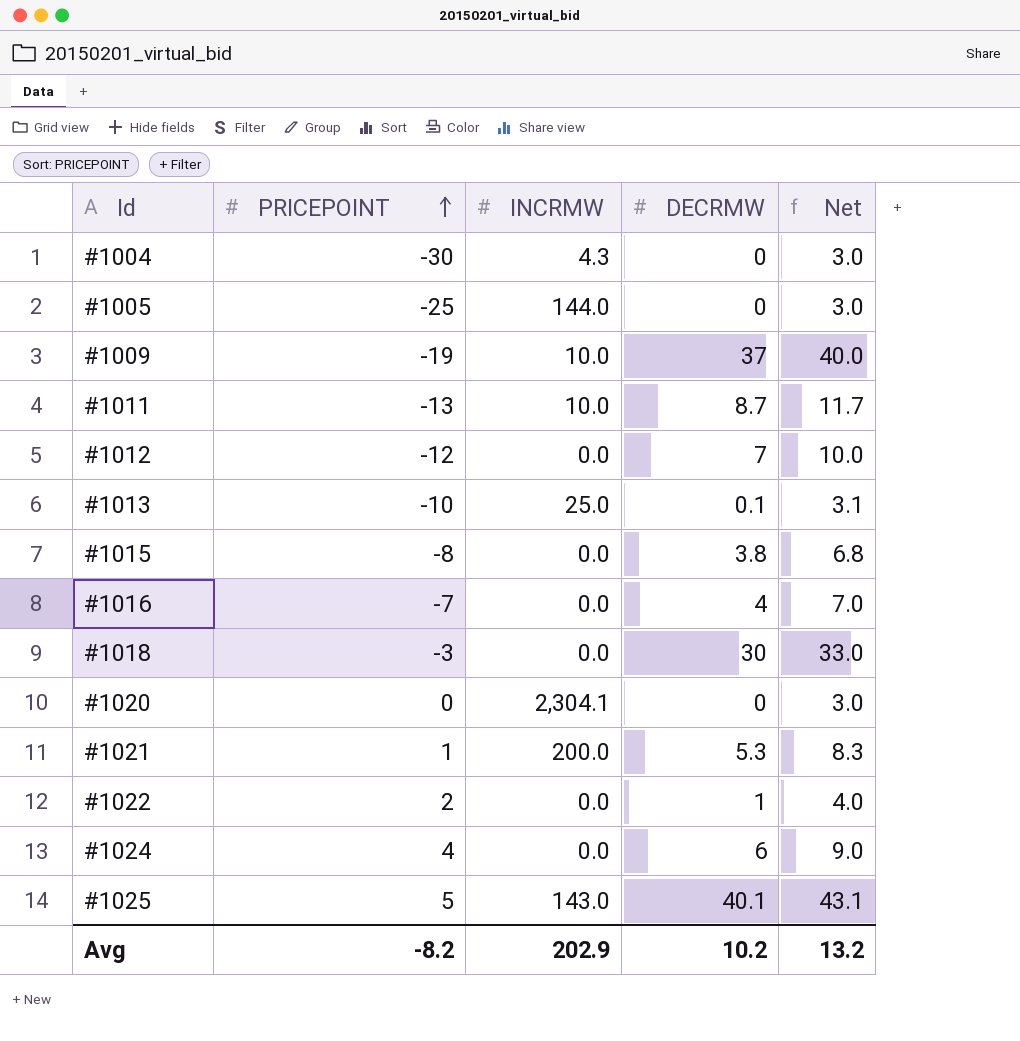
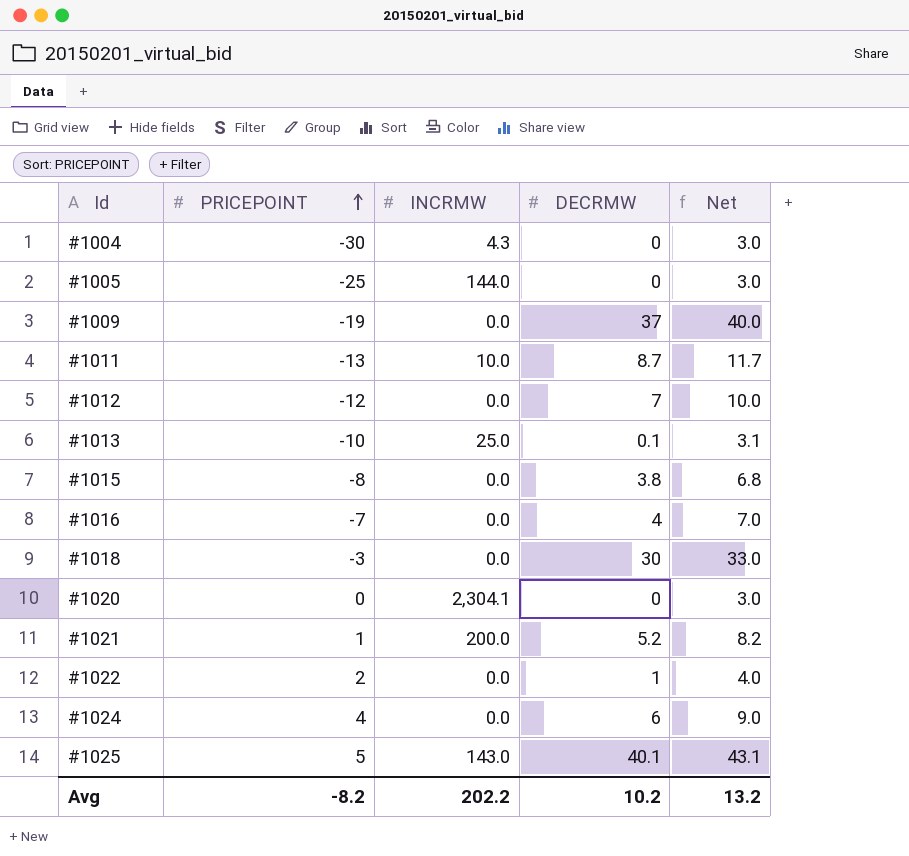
#1009 | INCRMW: 10.0 -> 0.0
#1021 | DECRMW: 5.3 -> 5.2
#1021 | Net: 8.3 -> 8.2
Avg | INCRMW: 202.9 -> 202.2

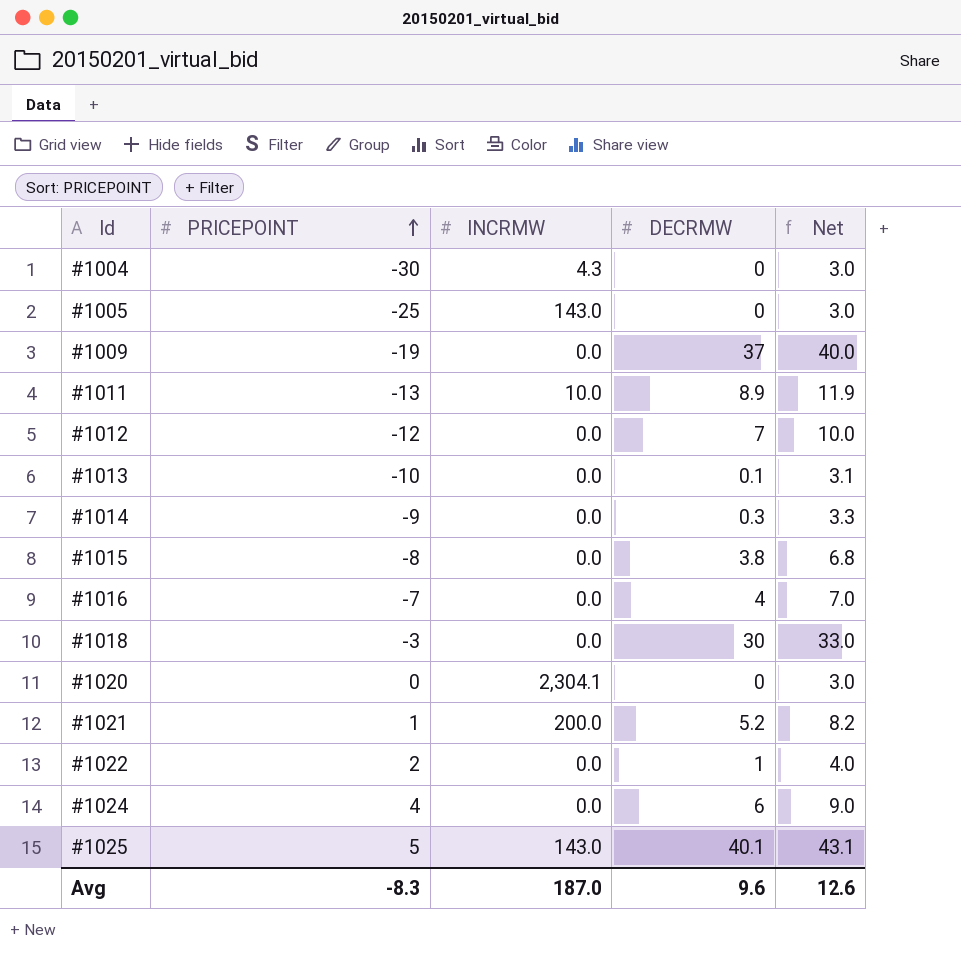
#1005 | INCRMW: 144.0 -> 143.0
#1011 | DECRMW: 8.7 -> 8.9
#1011 | Net: 11.7 -> 11.9
#1013 | INCRMW: 25.0 -> 0.0
row #1014: none -> -9 | 0.0 | 0.3 | 3.3
Avg | PRICEPOINT: -8.2 -> -8.3
Avg | INCRMW: 202.2 -> 187.0
Avg | DECRMW: 10.2 -> 9.6
Avg | Net: 13.2 -> 12.6

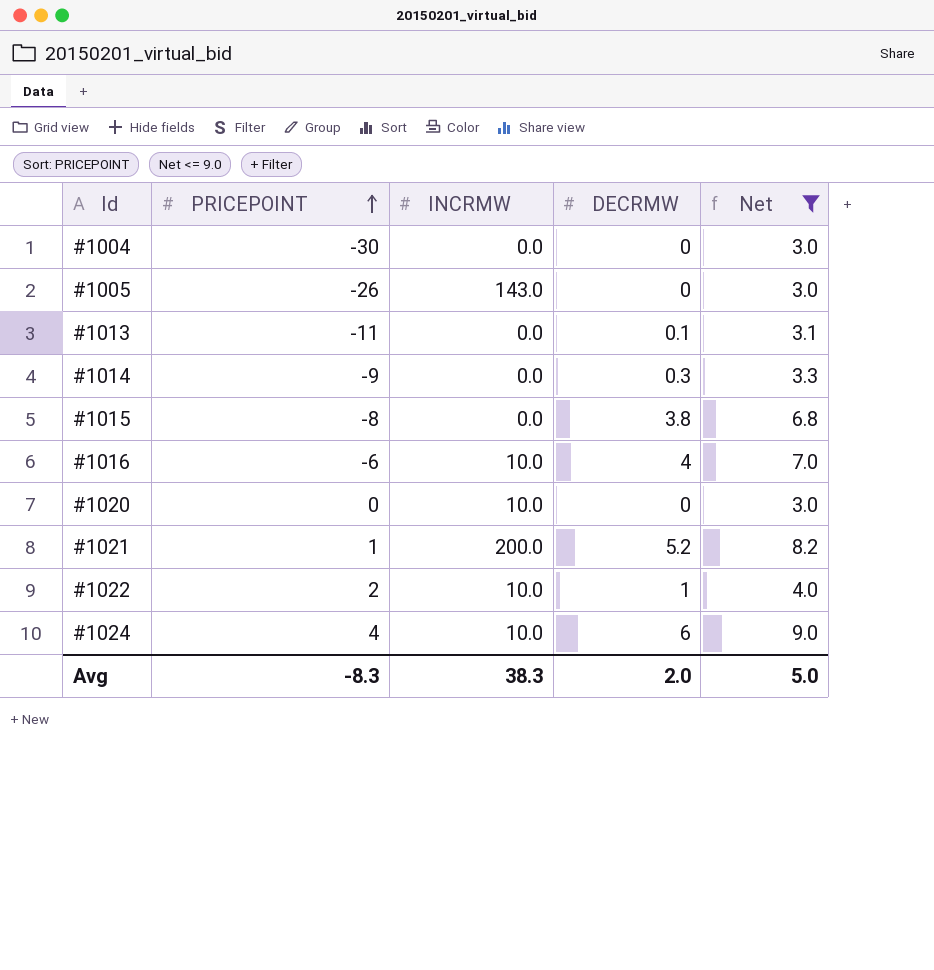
filter: none -> Net <= 9.0
#1004 | INCRMW: 4.3 -> 0.0
#1005 | PRICEPOINT: -25 -> -26
#1013 | PRICEPOINT: -10 -> -11
#1016 | PRICEPOINT: -7 -> -6
#1016 | INCRMW: 0.0 -> 10.0
#1020 | INCRMW: 2,304.1 -> 10.0
#1022 | INCRMW: 0.0 -> 10.0
#1024 | INCRMW: 0.0 -> 10.0
Avg | INCRMW: 187.0 -> 38.3
Avg | DECRMW: 9.6 -> 2.0
Avg | Net: 12.6 -> 5.0

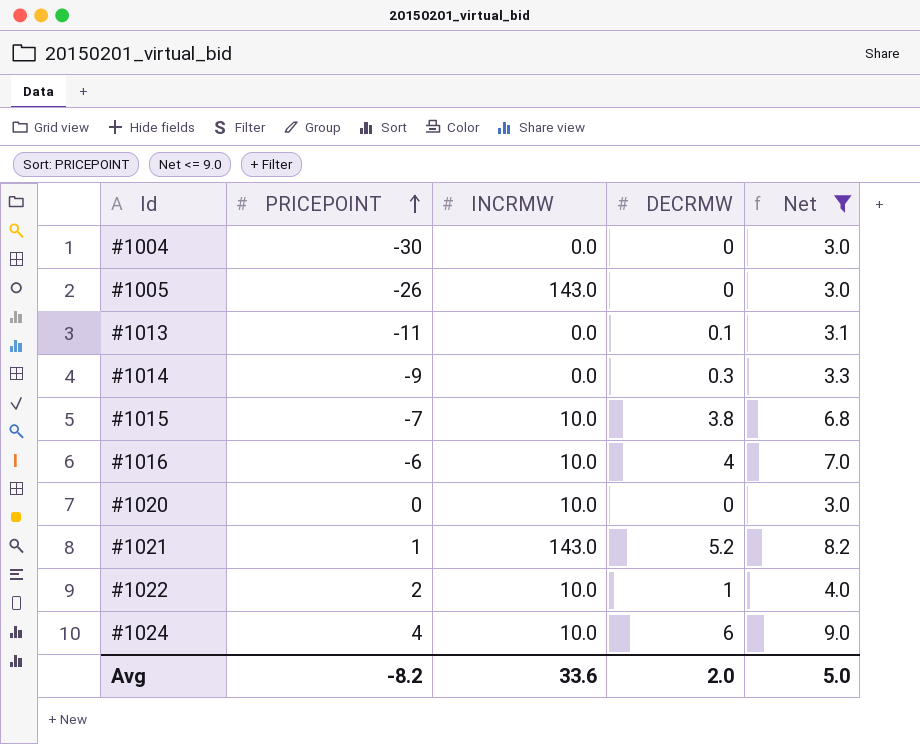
#1015 | PRICEPOINT: -8 -> -7
#1015 | INCRMW: 0.0 -> 10.0
#1021 | INCRMW: 200.0 -> 143.0
Avg | PRICEPOINT: -8.3 -> -8.2
Avg | INCRMW: 38.3 -> 33.6

